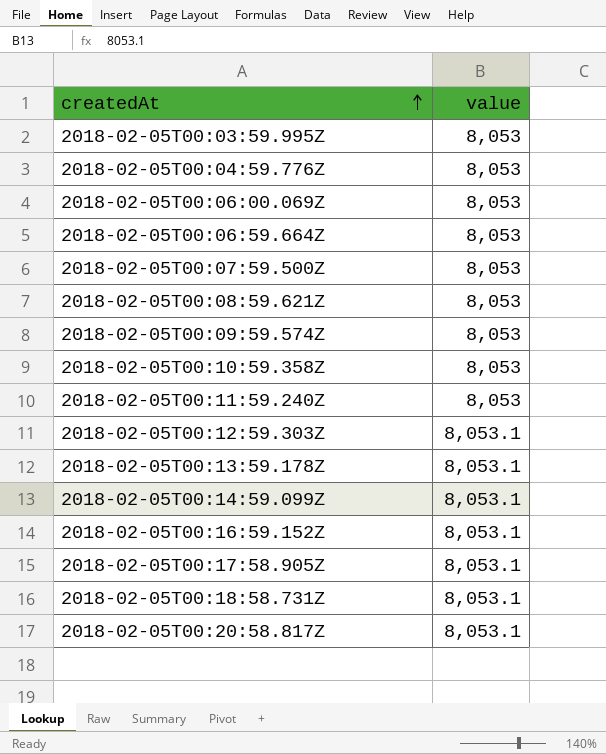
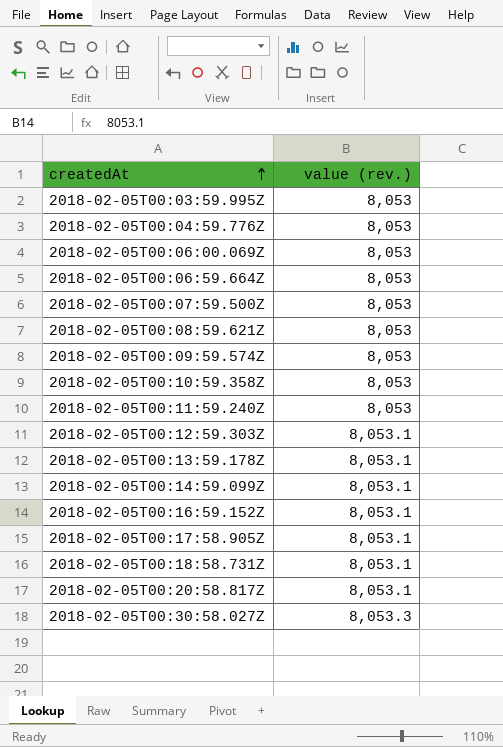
column name: value -> value (rev.)
row 2018-02-05T00:30:58.027Z: none -> 8,053.3

